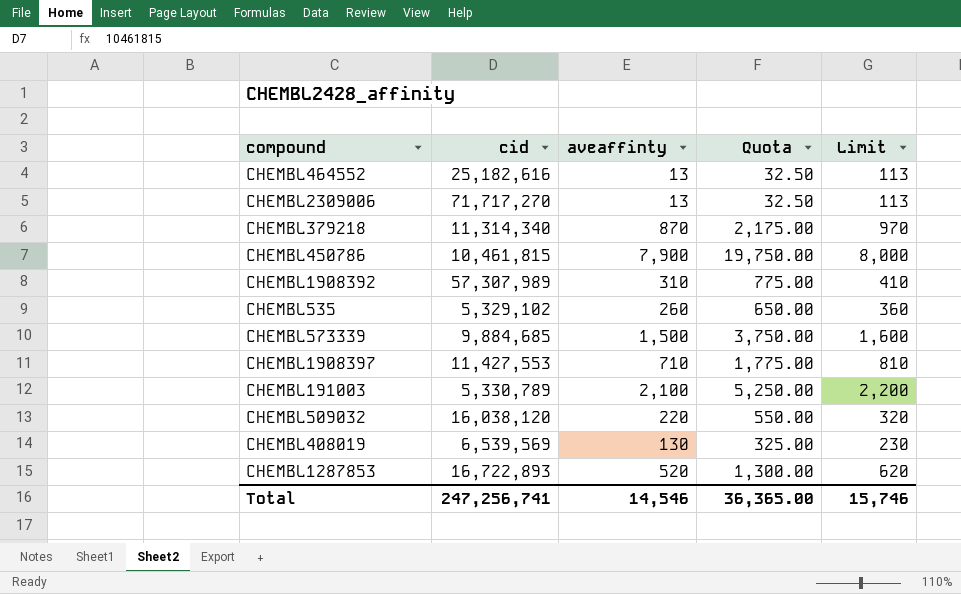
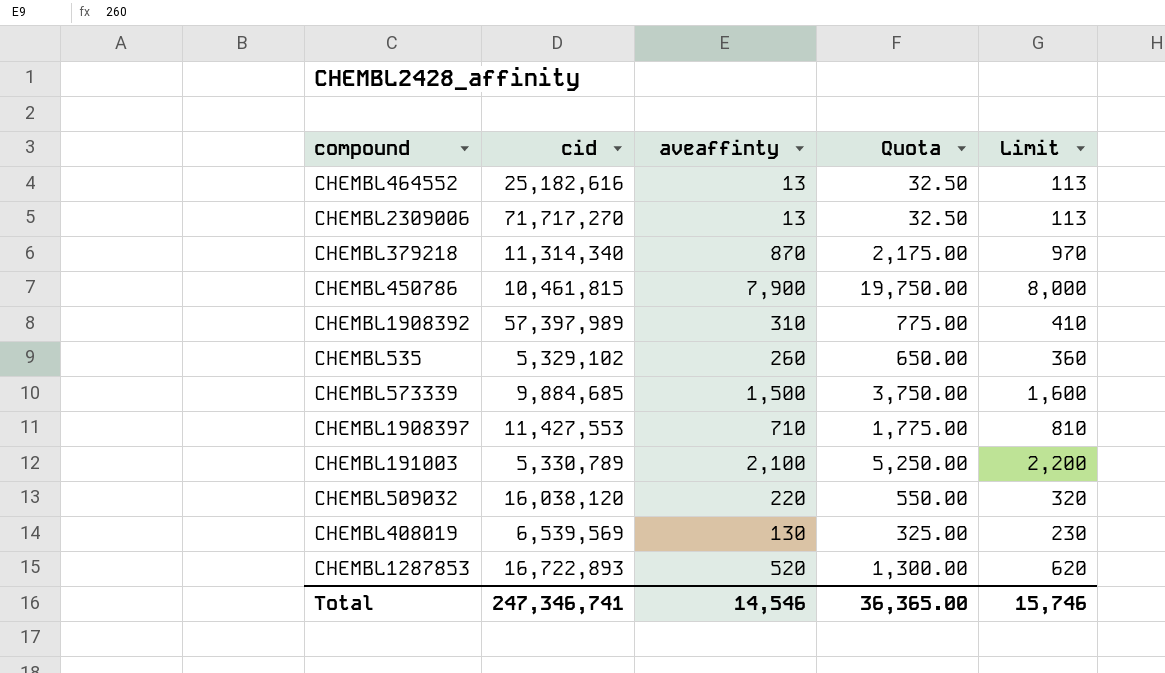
CHEMBL1908392 | cid: 57,307,989 -> 57,397,989
Total | cid: 247,256,741 -> 247,346,741

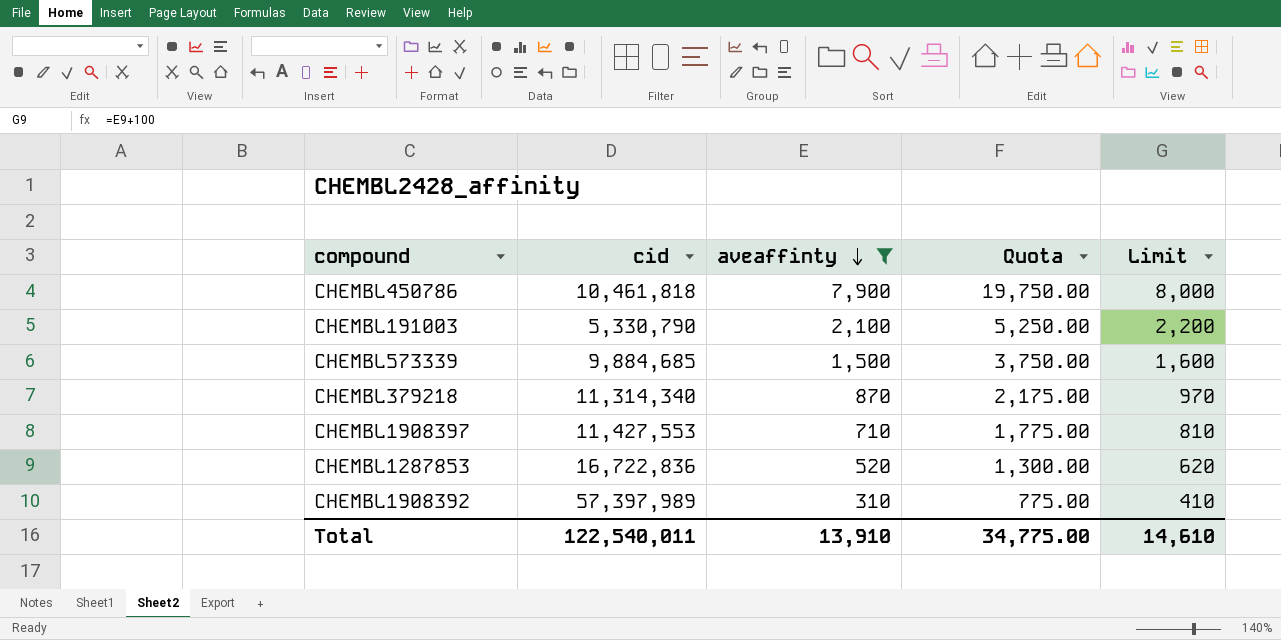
filter: none -> aveaffinty >= 310
row order: none -> aveaffinty descending
CHEMBL450786 | cid: 10,461,815 -> 10,461,818
CHEMBL191003 | cid: 5,330,789 -> 5,330,790
CHEMBL1287853 | cid: 16,722,893 -> 16,722,836
Total | cid: 247,346,741 -> 122,540,011
Total | aveaffinty: 14,546 -> 13,910
Total | Quota: 36,365.00 -> 34,775.00
Total | Limit: 15,746 -> 14,610

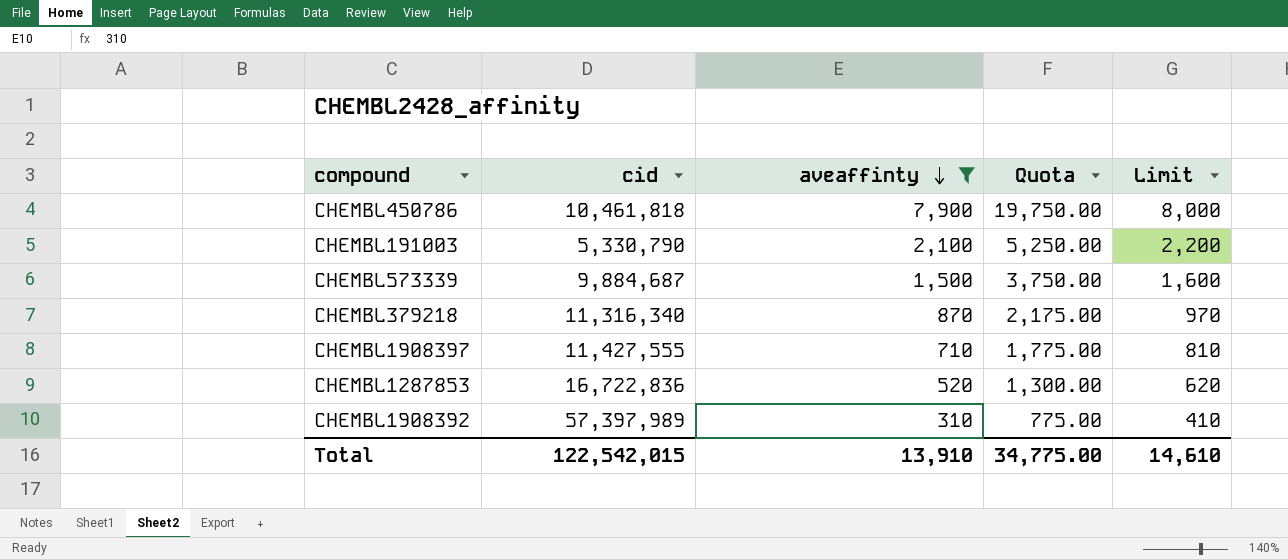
CHEMBL573339 | cid: 9,884,685 -> 9,884,687
CHEMBL379218 | cid: 11,314,340 -> 11,316,340
CHEMBL1908397 | cid: 11,427,553 -> 11,427,555
Total | cid: 122,540,011 -> 122,542,015

